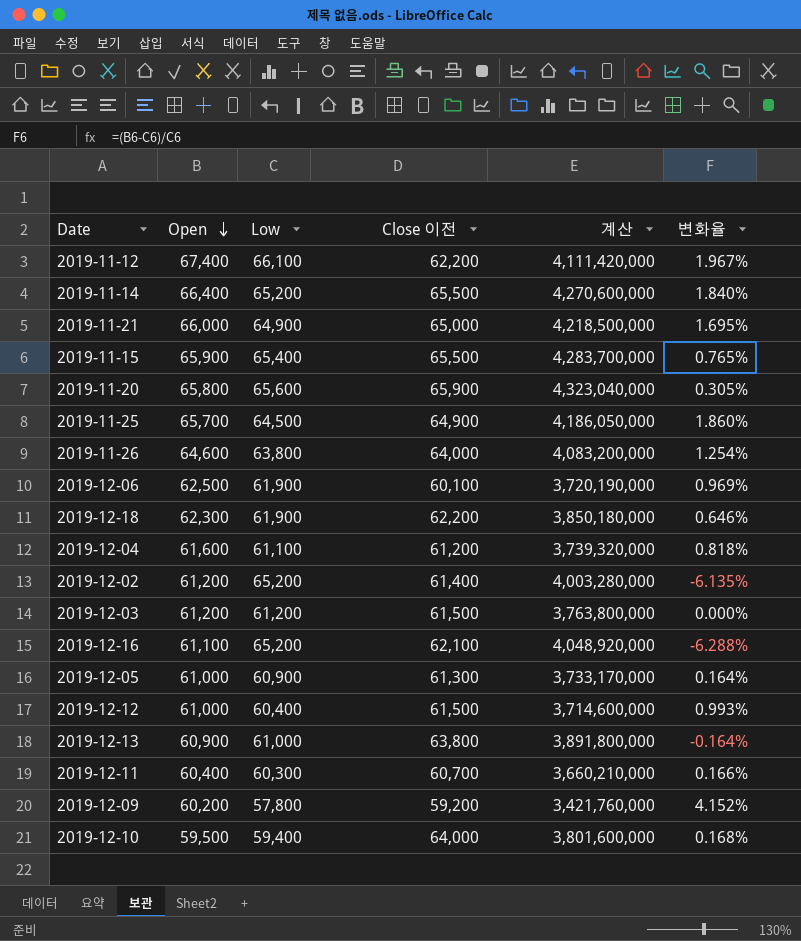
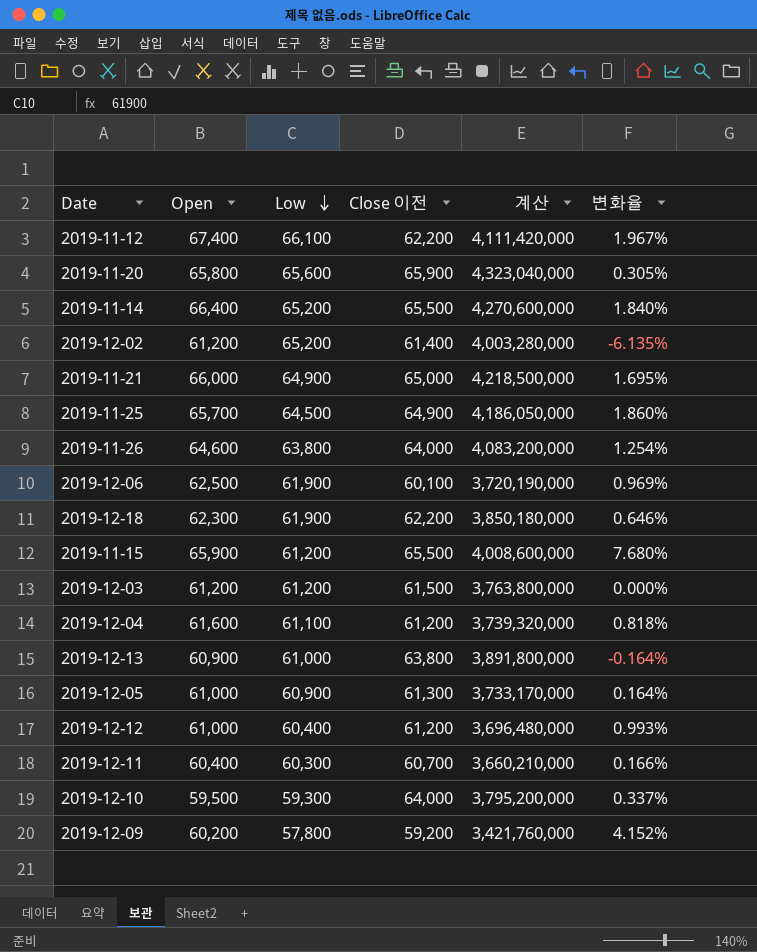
row order: Open descending -> Low descending
row 2019-12-16: 61,100 | 65,200 | 62,100 | 4,048,920,000 | -6.288% -> none
2019-11-15 | Low: 65,400 -> 61,200
2019-11-15 | 계산: 4,283,700,000 -> 4,008,600,000
2019-11-15 | 변화율: 0.765% -> 7.680%
2019-12-12 | Close 이전: 61,500 -> 61,200
2019-12-12 | 계산: 3,714,600,000 -> 3,696,480,000
2019-12-10 | Low: 59,400 -> 59,300
2019-12-10 | 계산: 3,801,600,000 -> 3,795,200,000
2019-12-10 | 변화율: 0.168% -> 0.337%

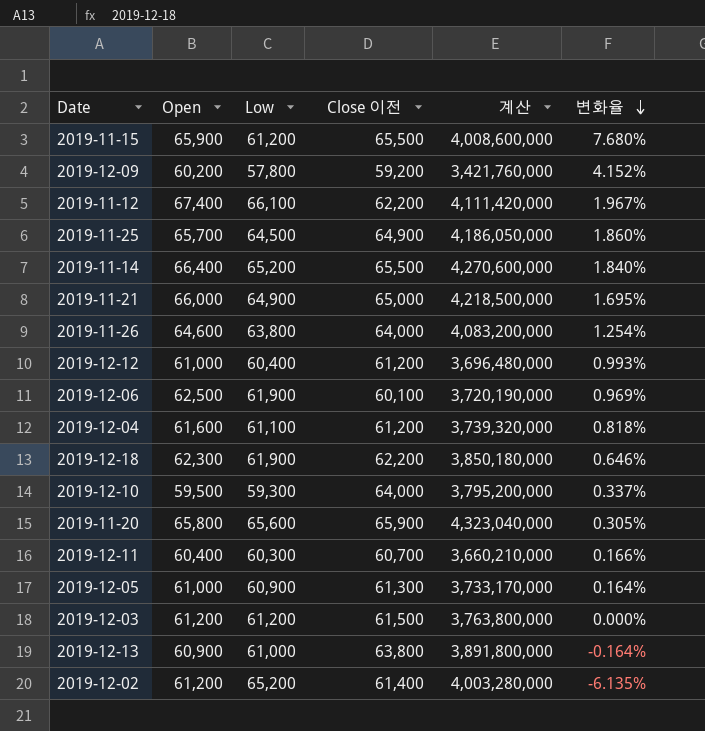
row order: Low descending -> 변화율 descending

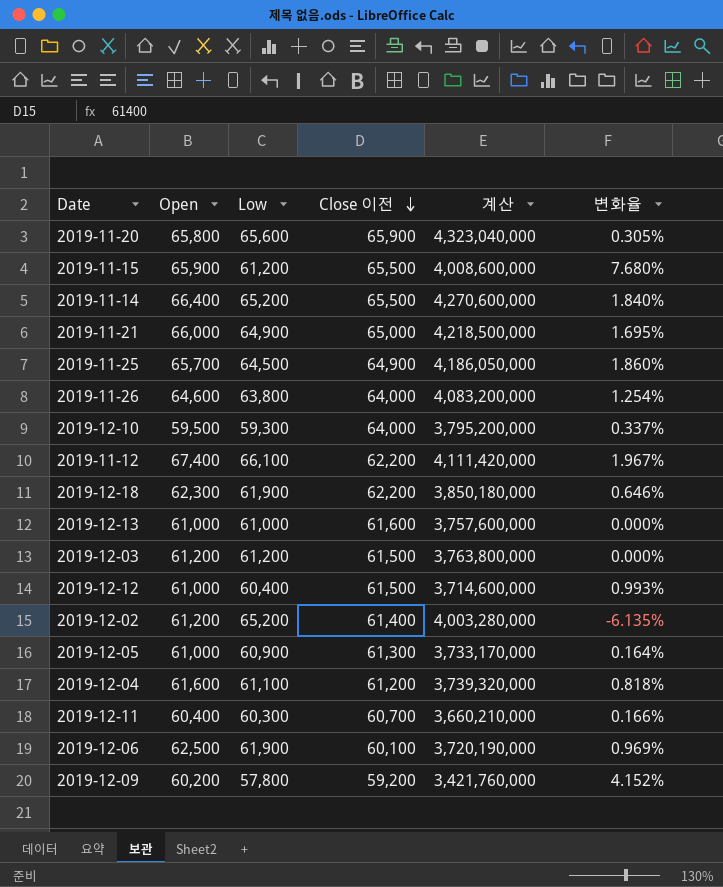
row order: 변화율 descending -> Close 이전 descending
2019-12-13 | Open: 60,900 -> 61,000
2019-12-13 | Close 이전: 63,800 -> 61,600
2019-12-13 | 계산: 3,891,800,000 -> 3,757,600,000
2019-12-13 | 변화율: -0.164% -> 0.000%
2019-12-12 | Close 이전: 61,200 -> 61,500
2019-12-12 | 계산: 3,696,480,000 -> 3,714,600,000

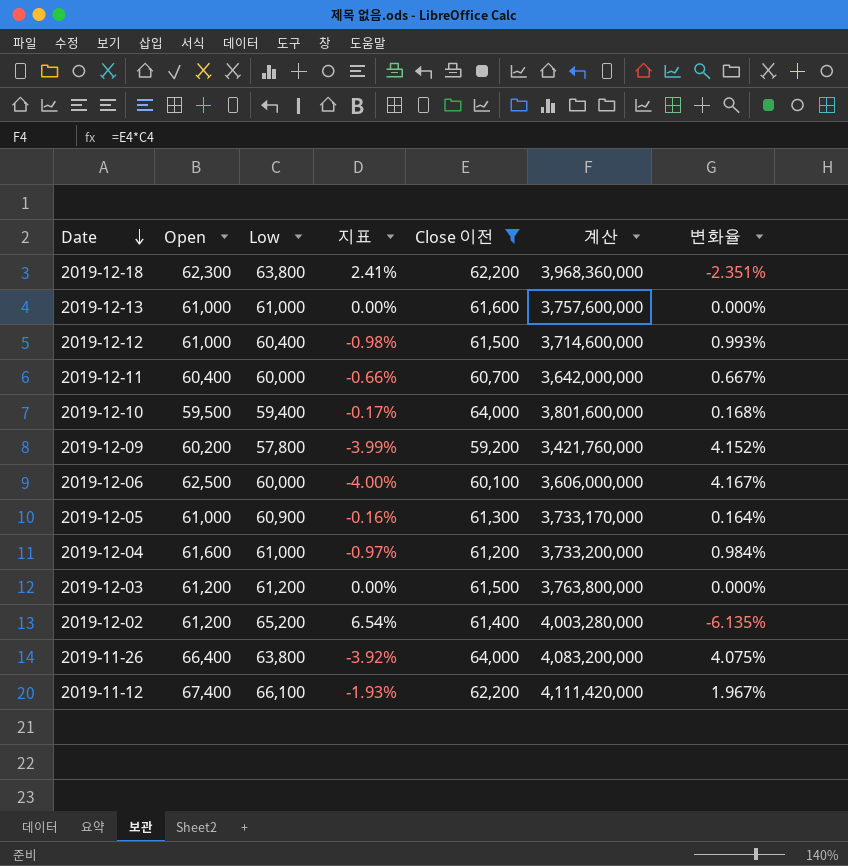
filter: none -> Close 이전 <= 64,000
row order: Close 이전 descending -> Date descending
column 지표 | formula: none -> ([Low] - [Open]) / [Open]
2019-12-18 | Low: 61,900 -> 63,800
2019-12-18 | 계산: 3,850,180,000 -> 3,968,360,000
2019-12-18 | 변화율: 0.646% -> -2.351%
2019-12-11 | Low: 60,300 -> 60,000
2019-12-11 | 계산: 3,660,210,000 -> 3,642,000,000
2019-12-11 | 변화율: 0.166% -> 0.667%
2019-12-10 | Low: 59,300 -> 59,400
2019-12-10 | 계산: 3,795,200,000 -> 3,801,600,000
2019-12-10 | 변화율: 0.337% -> 0.168%
2019-12-06 | Low: 61,900 -> 60,000
2019-12-06 | 계산: 3,720,190,000 -> 3,606,000,000
2019-12-06 | 변화율: 0.969% -> 4.167%
2019-12-04 | Low: 61,100 -> 61,000
2019-12-04 | 계산: 3,739,320,000 -> 3,733,200,000
2019-12-04 | 변화율: 0.818% -> 0.984%
2019-11-26 | Open: 64,600 -> 66,400
2019-11-26 | 변화율: 1.254% -> 4.075%

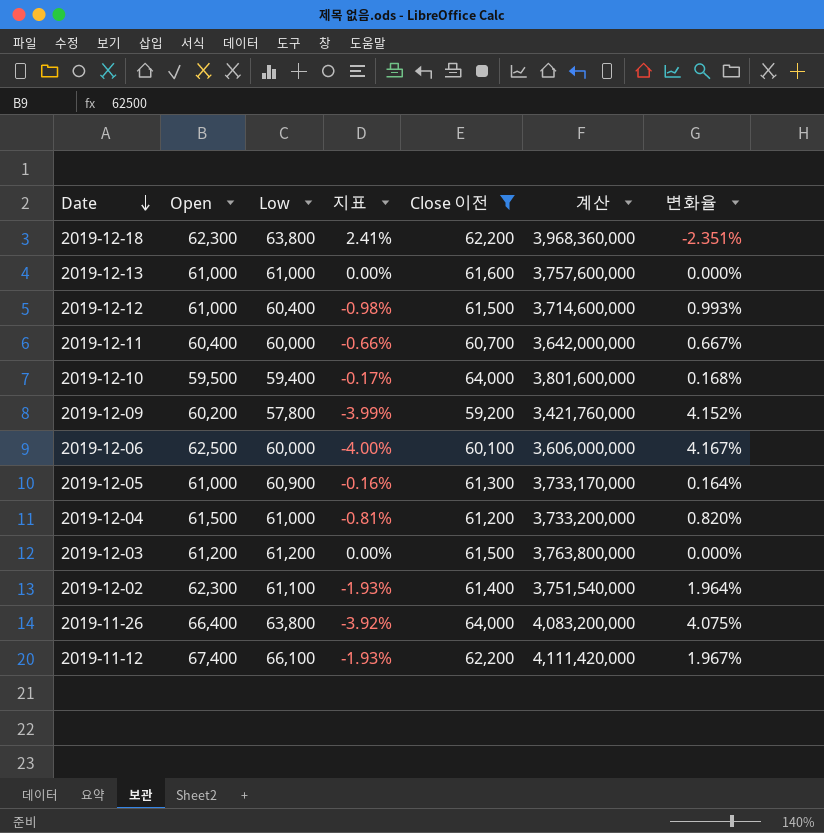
2019-12-04 | Open: 61,600 -> 61,500
2019-12-04 | 지표: -0.97% -> -0.81%
2019-12-04 | 변화율: 0.984% -> 0.820%
2019-12-02 | Open: 61,200 -> 62,300
2019-12-02 | Low: 65,200 -> 61,100
2019-12-02 | 지표: 6.54% -> -1.93%
2019-12-02 | 계산: 4,003,280,000 -> 3,751,540,000
2019-12-02 | 변화율: -6.135% -> 1.964%

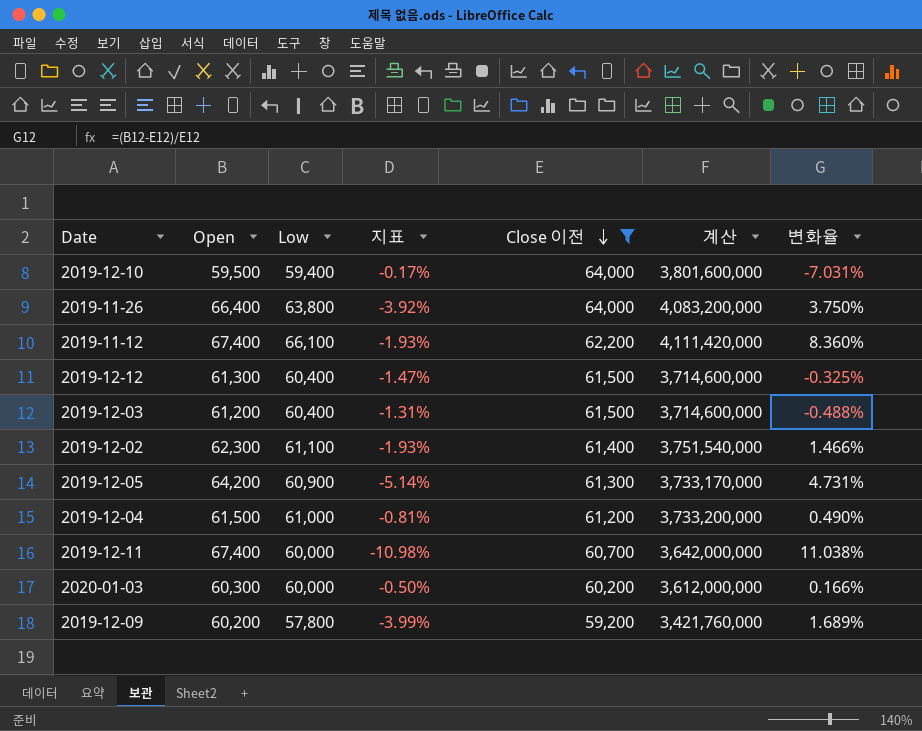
row order: Date descending -> Close 이전 descending
column 변화율 | formula: ([Open] - [Low]) / [Low] -> ([Open] - [Close 이전]) / [Close 이전]
row 2019-12-18: 62,300 | 63,800 | 2.41% | 62,200 | 3,968,360,000 | -2.351% -> none
row 2019-12-13: 61,000 | 61,000 | 0.00% | 61,600 | 3,757,600,000 | 0.000% -> none
row 2019-12-06: 62,500 | 60,000 | -4.00% | 60,100 | 3,606,000,000 | 4.167% -> none
2019-12-12 | Open: 61,000 -> 61,300
2019-12-12 | 지표: -0.98% -> -1.47%
2019-12-03 | Low: 61,200 -> 60,400
2019-12-03 | 지표: 0.00% -> -1.31%
2019-12-03 | 계산: 3,763,800,000 -> 3,714,600,000
2019-12-05 | Open: 61,000 -> 64,200
2019-12-05 | 지표: -0.16% -> -5.14%
2019-12-11 | Open: 60,400 -> 67,400
2019-12-11 | 지표: -0.66% -> -10.98%
row 2020-01-03: none -> 60,300 | 60,000 | -0.50% | 60,200 | 3,612,000,000 | 0.166%

